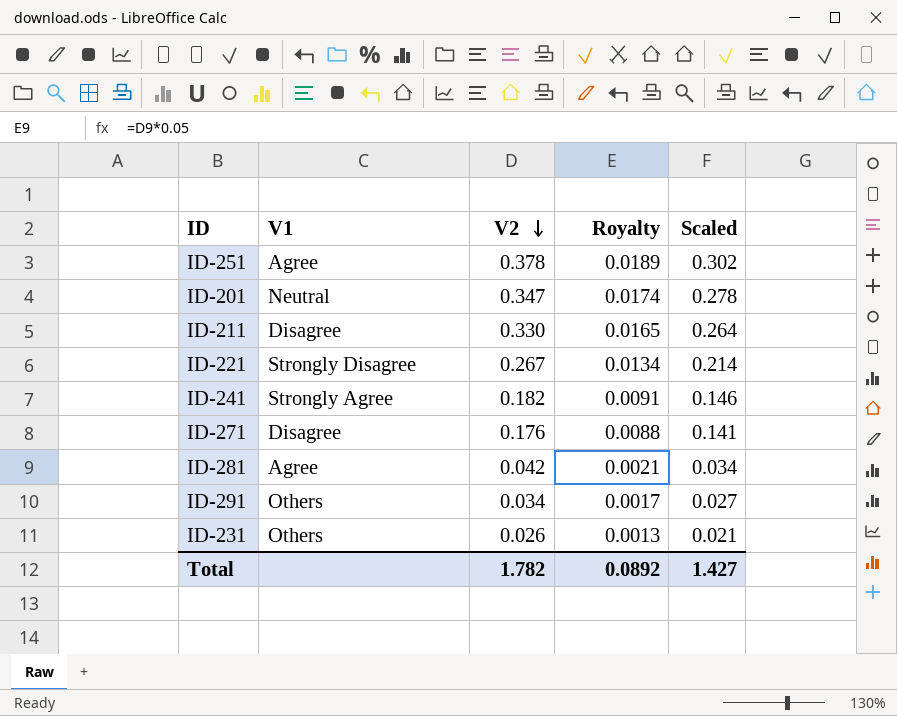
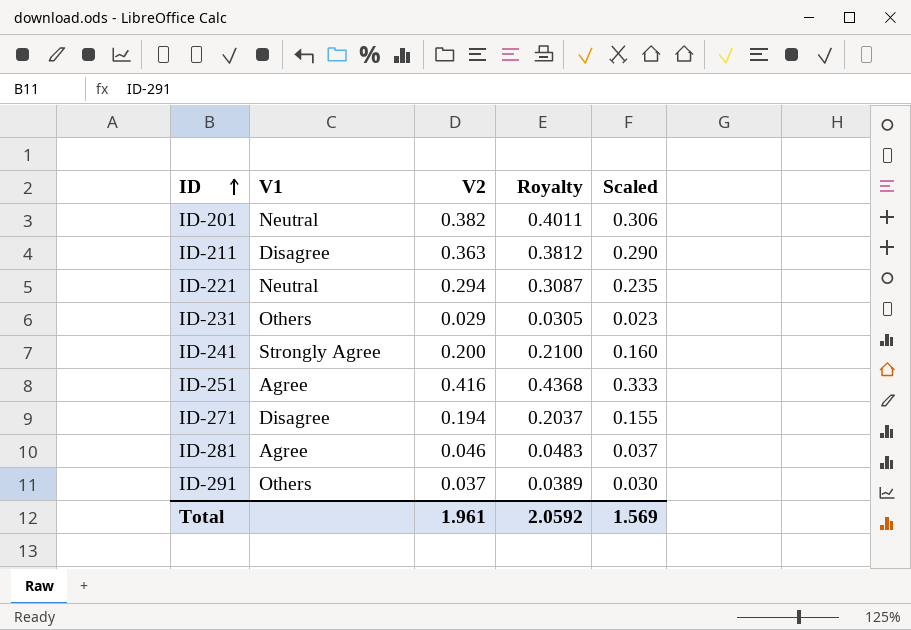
row order: V2 descending -> ID ascending
column Royalty | formula: [V2] * 0.05 -> [V2] * 1.05
ID-201 | V2: 0.347 -> 0.382
ID-201 | Scaled: 0.278 -> 0.306
ID-211 | V2: 0.330 -> 0.363
ID-211 | Scaled: 0.264 -> 0.290
ID-221 | V1: Strongly Disagree -> Neutral
ID-221 | V2: 0.267 -> 0.294
ID-221 | Scaled: 0.214 -> 0.235
ID-231 | V2: 0.026 -> 0.029
ID-231 | Scaled: 0.021 -> 0.023
ID-241 | V2: 0.182 -> 0.200
ID-241 | Scaled: 0.146 -> 0.160
ID-251 | V2: 0.378 -> 0.416
ID-251 | Scaled: 0.302 -> 0.333
ID-271 | V2: 0.176 -> 0.194
ID-271 | Scaled: 0.141 -> 0.155
ID-281 | V2: 0.042 -> 0.046
ID-281 | Scaled: 0.034 -> 0.037
ID-291 | V2: 0.034 -> 0.037
ID-291 | Scaled: 0.027 -> 0.030
Total | V2: 1.782 -> 1.961
Total | Royalty: 0.0892 -> 2.0592
Total | Scaled: 1.427 -> 1.569

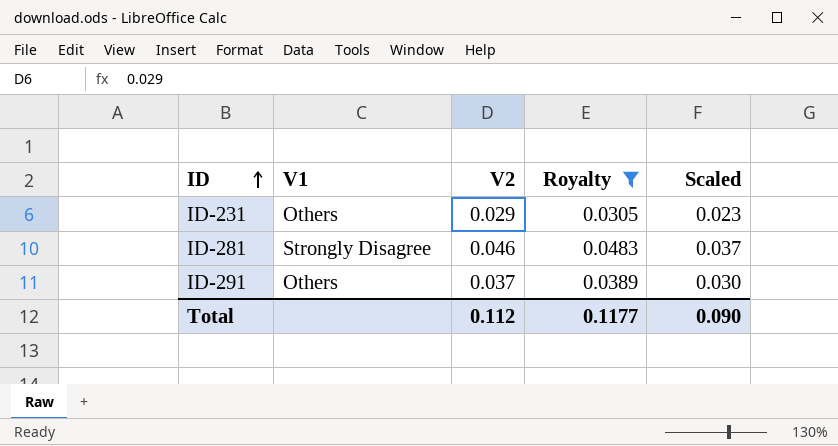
filter: none -> Royalty <= 0.0483
ID-281 | V1: Agree -> Strongly Disagree
Total | V2: 1.961 -> 0.112
Total | Royalty: 2.0592 -> 0.1177
Total | Scaled: 1.569 -> 0.090

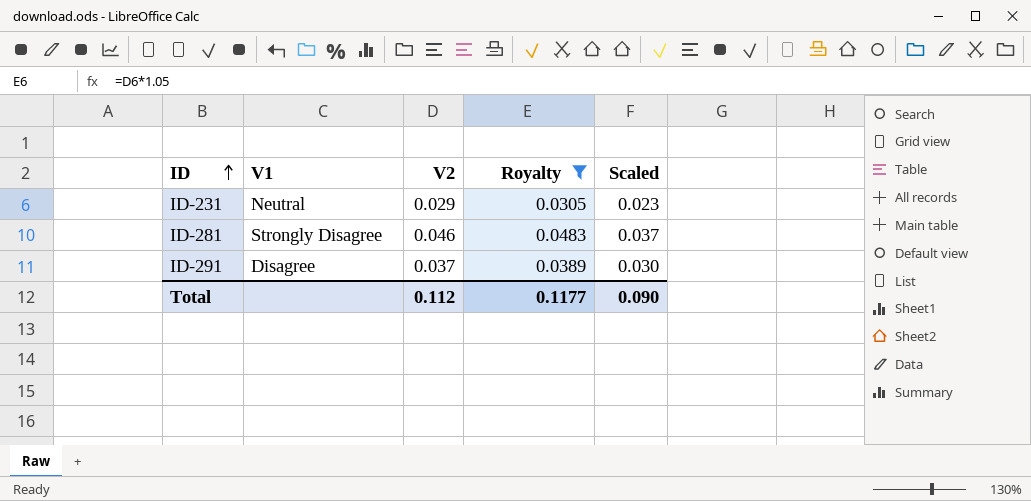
ID-231 | V1: Others -> Neutral
ID-291 | V1: Others -> Disagree

